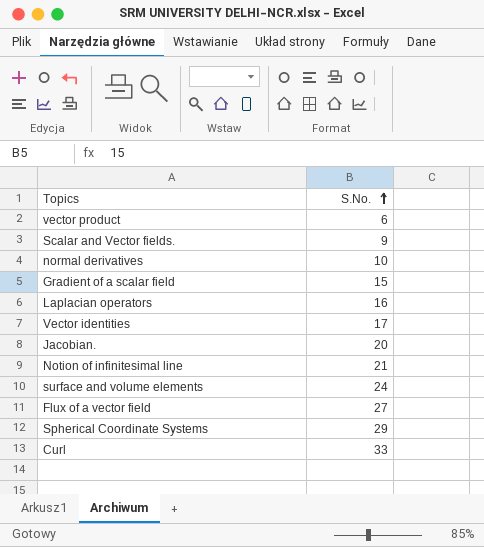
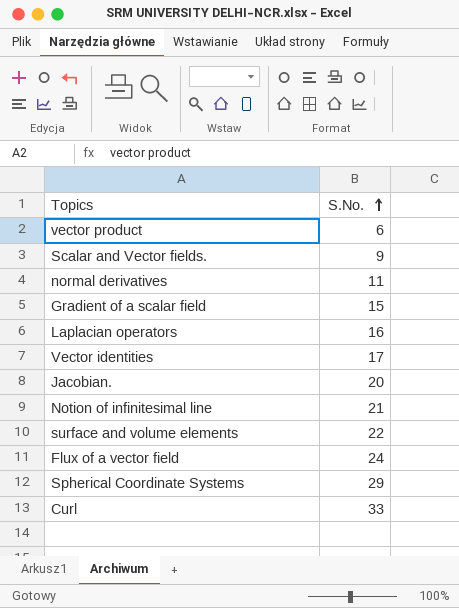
normal derivatives | S.No.: 10 -> 11
surface and volume elements | S.No.: 24 -> 22
Flux of a vector field | S.No.: 27 -> 24

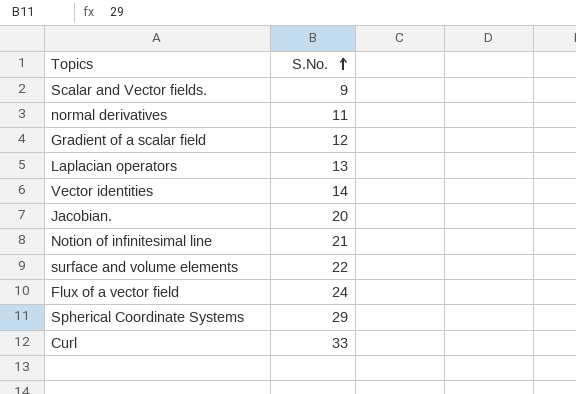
row vector product: 6 -> none
Gradient of a scalar field | S.No.: 15 -> 12
Laplacian operators | S.No.: 16 -> 13
Vector identities | S.No.: 17 -> 14

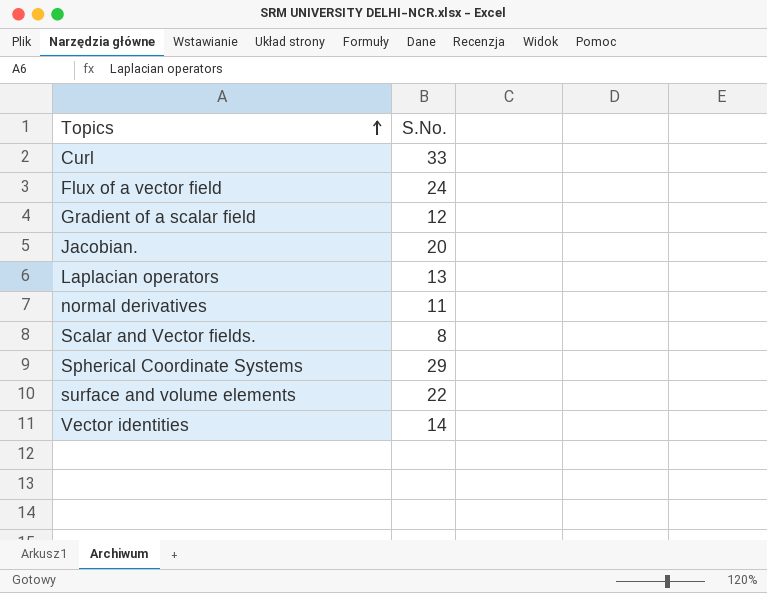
row order: S.No. ascending -> Topics ascending
row Notion of infinitesimal line: 21 -> none
Scalar and Vector fields. | S.No.: 9 -> 8

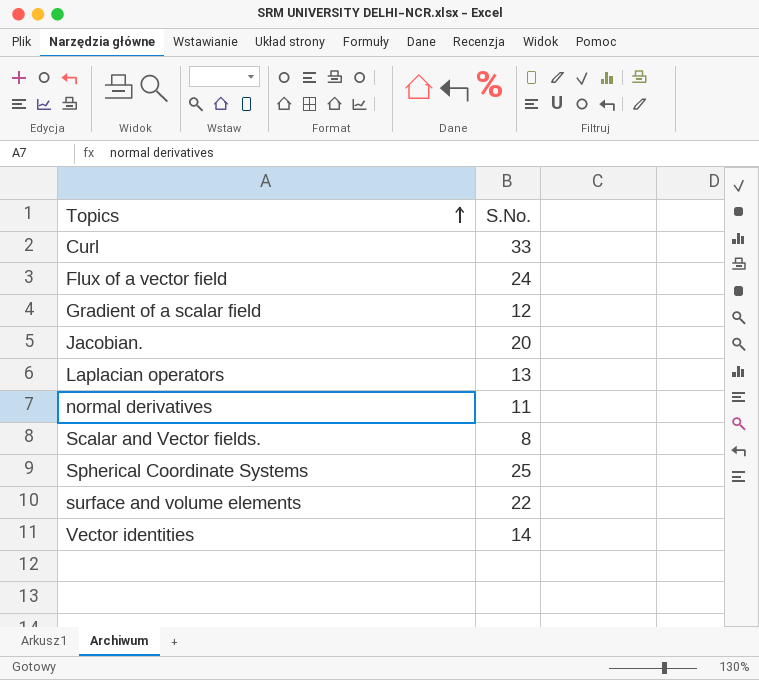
Spherical Coordinate Systems | S.No.: 29 -> 25

